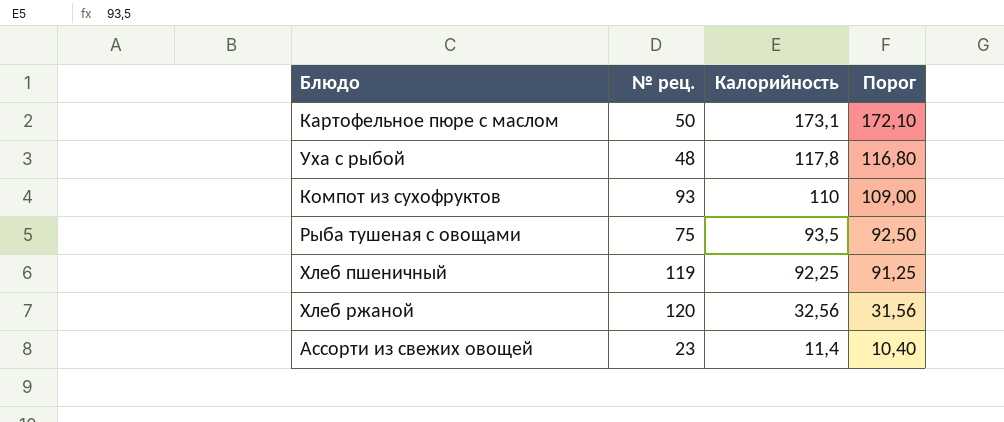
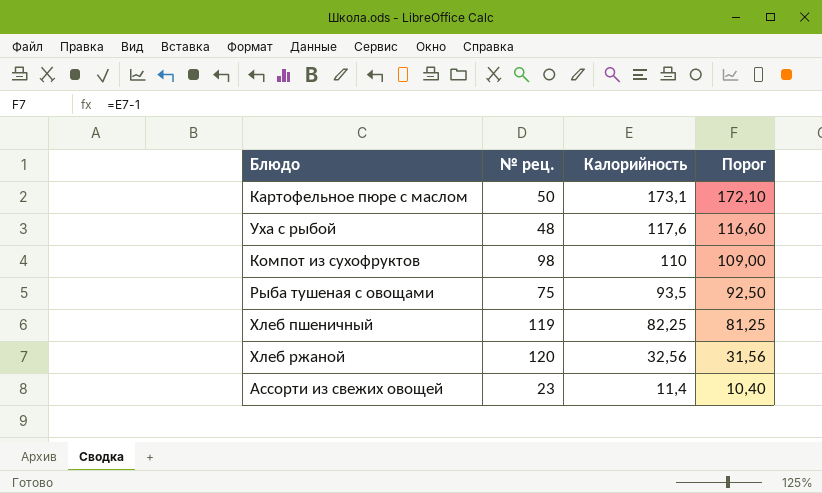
Уха с рыбой | Калорийность: 117,8 -> 117,6
Уха с рыбой | Порог: 116,80 -> 116,60
Компот из сухофруктов | № рец.: 93 -> 98
Хлеб пшеничный | Калорийность: 92,25 -> 82,25
Хлеб пшеничный | Порог: 91,25 -> 81,25

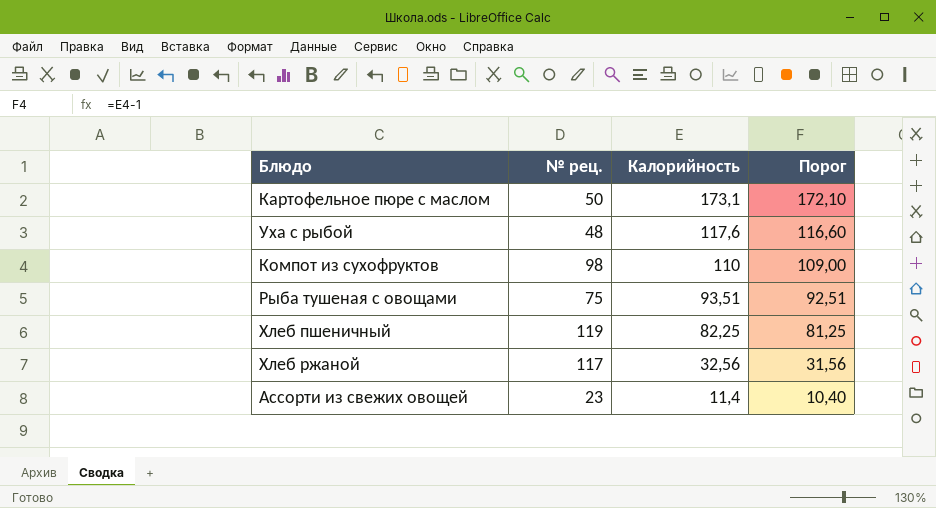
Рыба тушеная с овощами | Калорийность: 93,5 -> 93,51
Рыба тушеная с овощами | Порог: 92,50 -> 92,51
Хлеб ржаной | № рец.: 120 -> 117

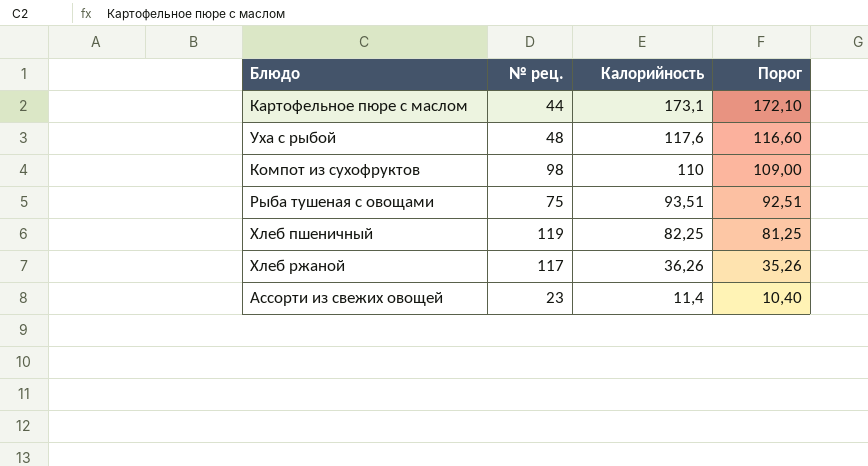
Картофельное пюре с маслом | № рец.: 50 -> 44
Хлеб ржаной | Калорийность: 32,56 -> 36,26
Хлеб ржаной | Порог: 31,56 -> 35,26

